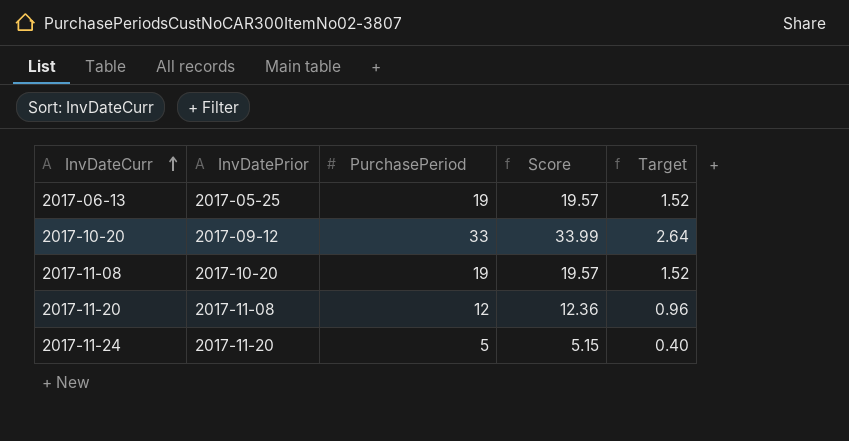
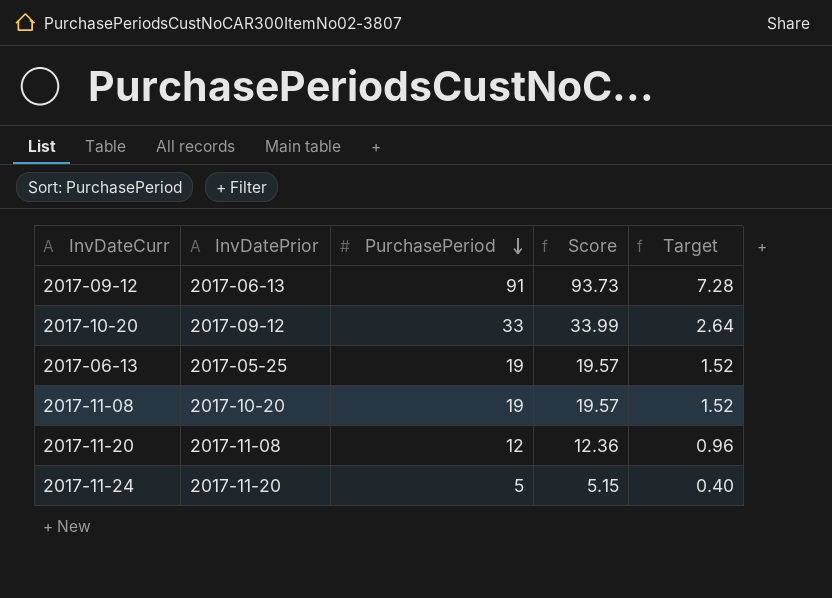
row order: InvDateCurr ascending -> PurchasePeriod descending
row 2017-09-12: none -> 2017-06-13 | 91 | 93.73 | 7.28

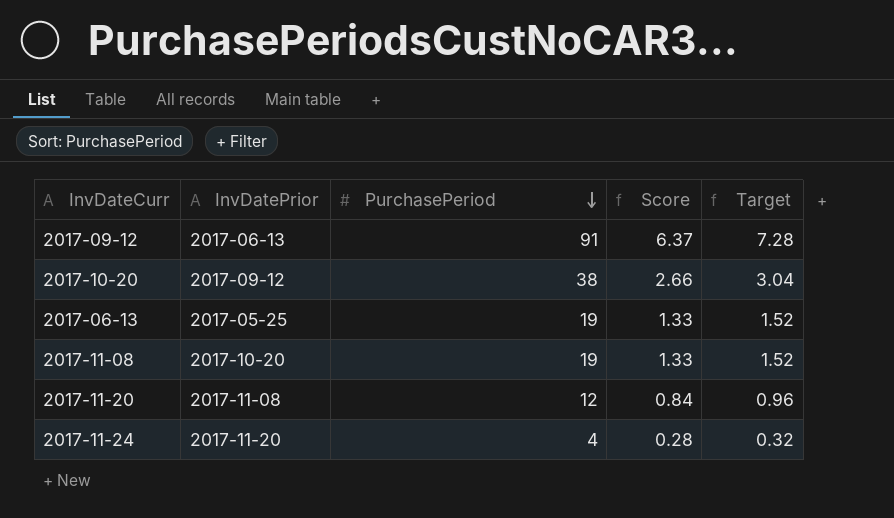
column Score | formula: [PurchasePeriod] * 1.03 -> [PurchasePeriod] * 0.07
2017-10-20 | PurchasePeriod: 33 -> 38
2017-10-20 | Target: 2.64 -> 3.04
2017-11-24 | PurchasePeriod: 5 -> 4
2017-11-24 | Target: 0.40 -> 0.32

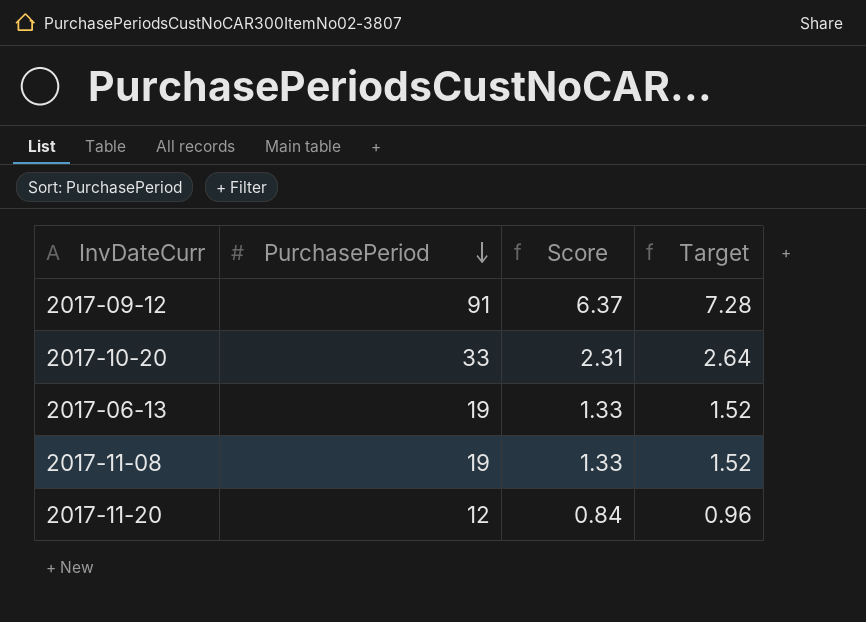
column InvDatePrior | position: 2 -> none
row 2017-11-24: 2017-11-20 | 4 | 0.28 | 0.32 -> none
2017-10-20 | PurchasePeriod: 38 -> 33
2017-10-20 | Score: 2.66 -> 2.31
2017-10-20 | Target: 3.04 -> 2.64

